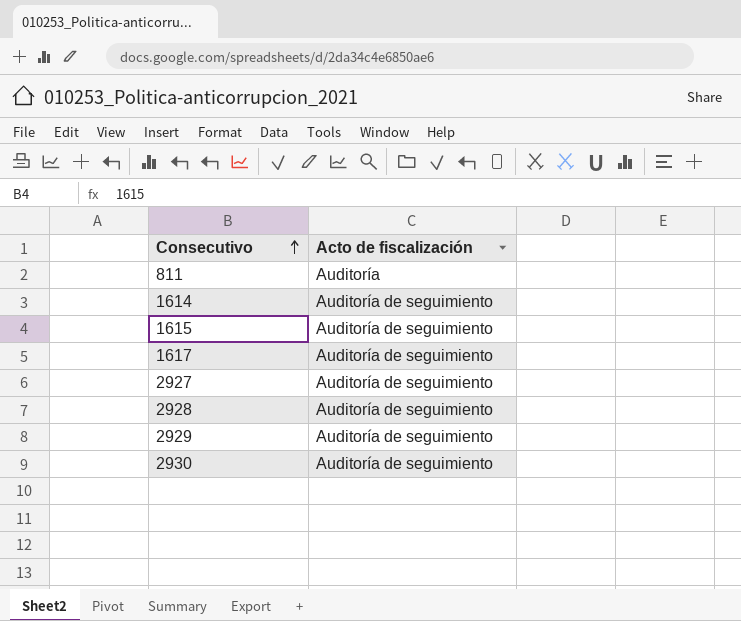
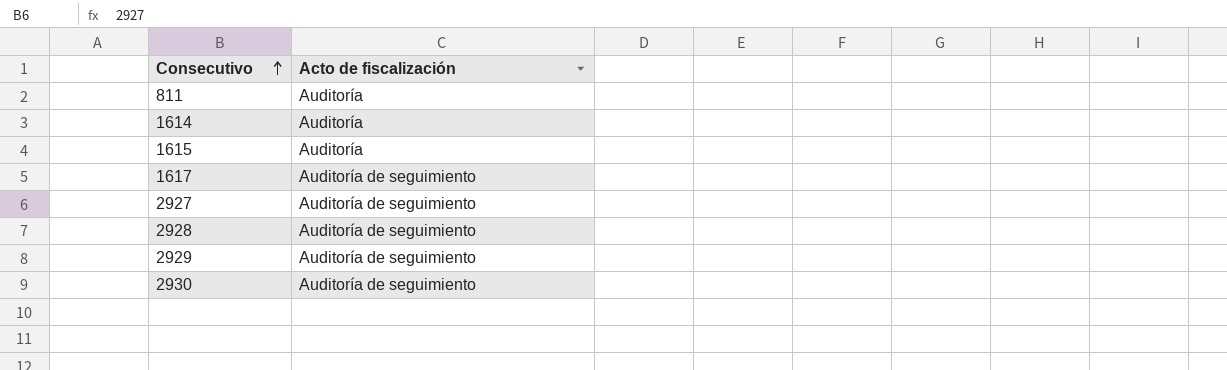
1614 | Acto de fiscalización: Auditoría de seguimiento -> Auditoría
1615 | Acto de fiscalización: Auditoría de seguimiento -> Auditoría

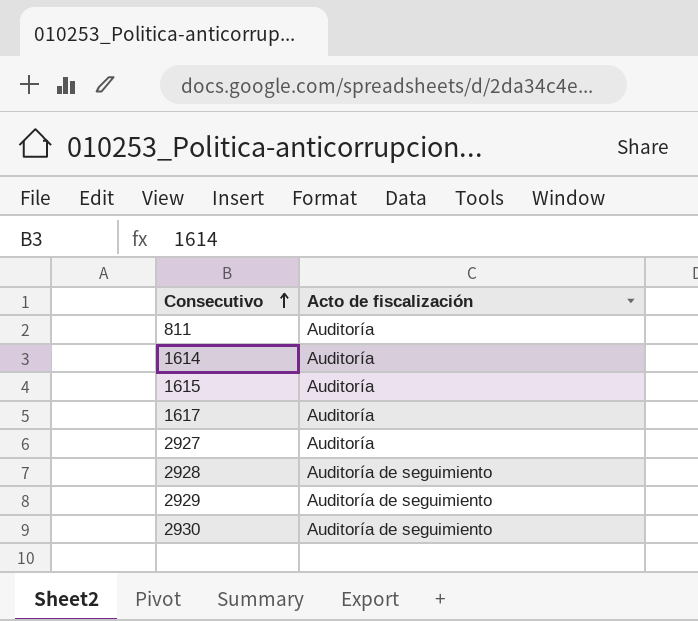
1617 | Acto de fiscalización: Auditoría de seguimiento -> Auditoría
2927 | Acto de fiscalización: Auditoría de seguimiento -> Auditoría

